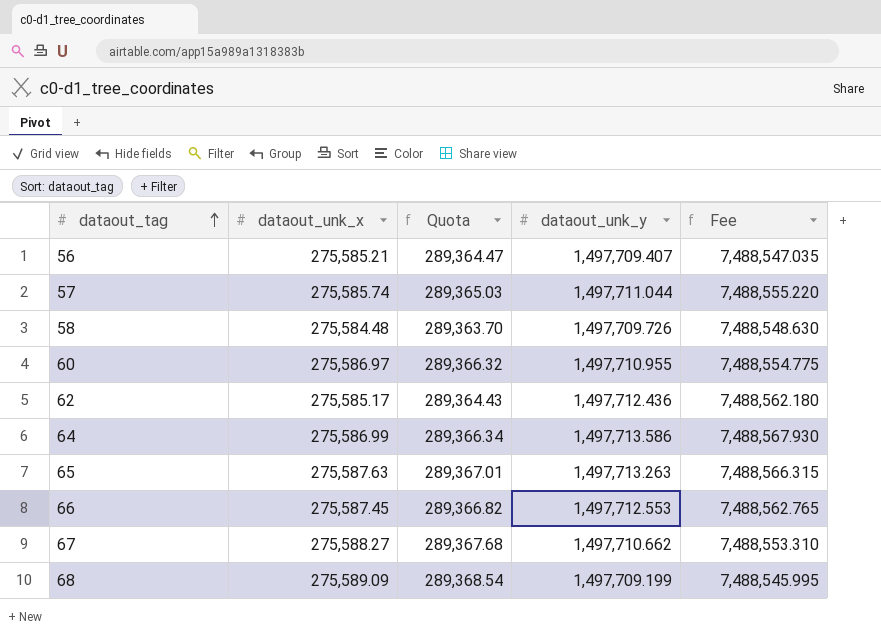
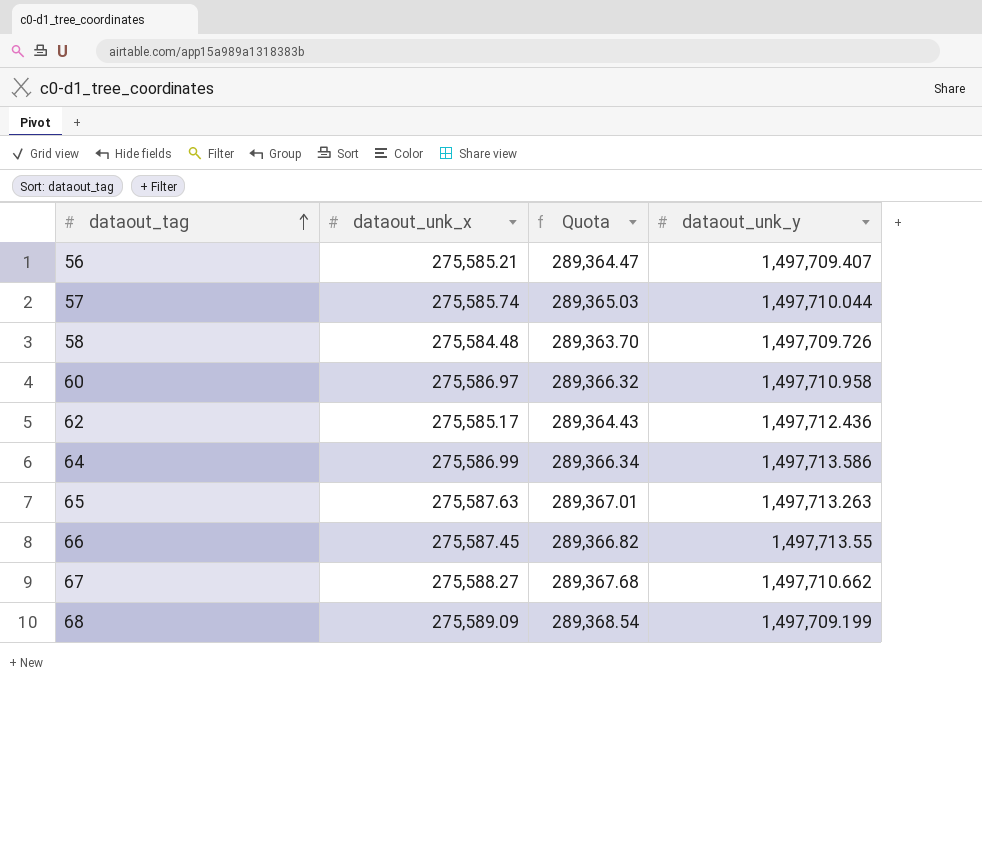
column Fee | formula: [dataout_unk_y] * 5 -> none
57 | dataout_unk_y: 1,497,711.044 -> 1,497,710.044
60 | dataout_unk_y: 1,497,710.955 -> 1,497,710.958
66 | dataout_unk_y: 1,497,712.553 -> 1,497,713.55

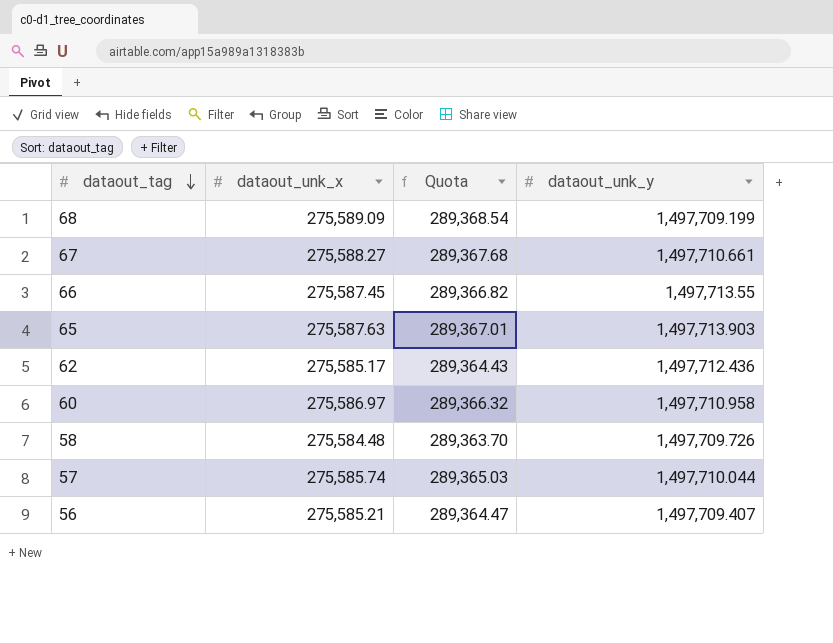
row order: dataout_tag ascending -> dataout_tag descending
row 64: 275,586.99 | 289,366.34 | 1,497,713.586 -> none
67 | dataout_unk_y: 1,497,710.662 -> 1,497,710.661
65 | dataout_unk_y: 1,497,713.263 -> 1,497,713.903

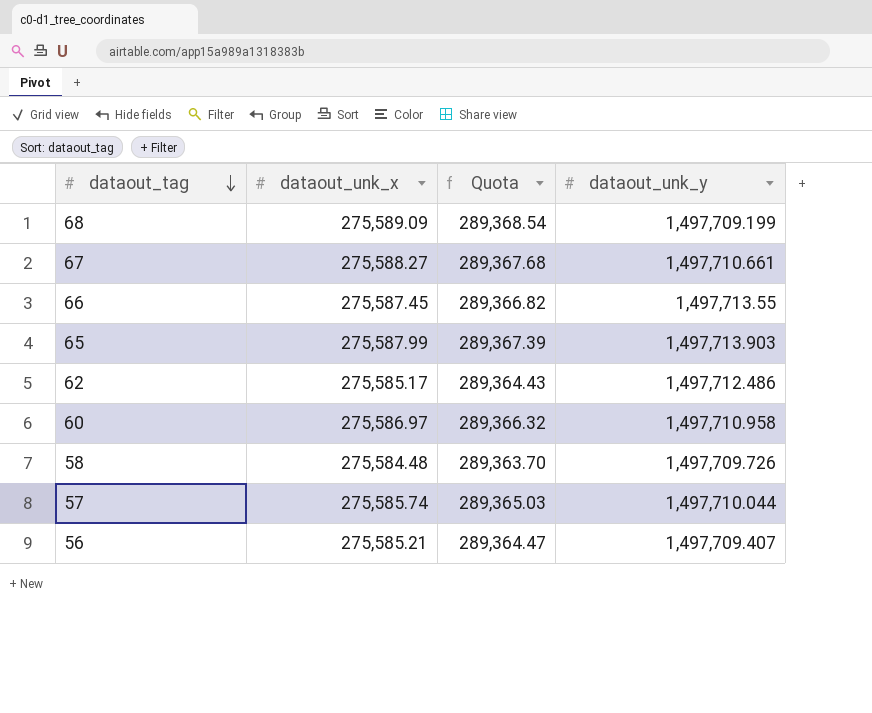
65 | dataout_unk_x: 275,587.63 -> 275,587.99
65 | Quota: 289,367.01 -> 289,367.39
62 | dataout_unk_y: 1,497,712.436 -> 1,497,712.486

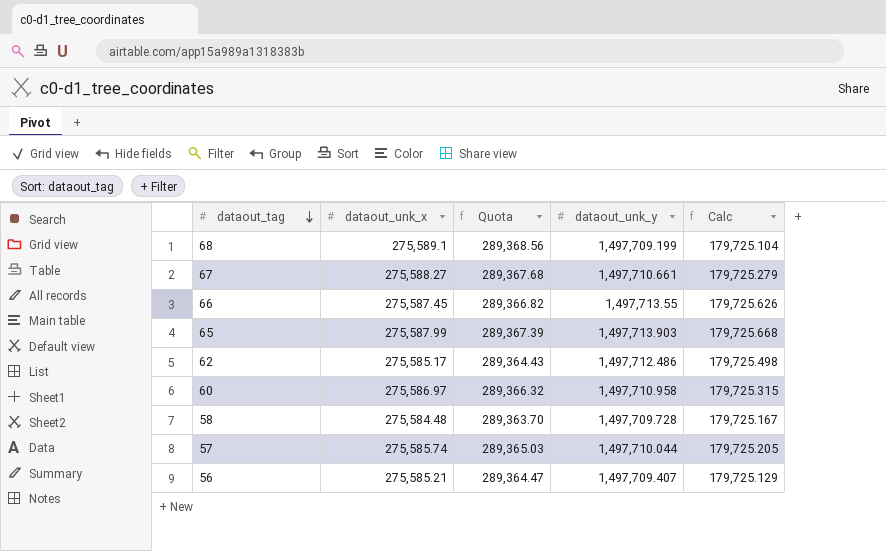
column Calc | formula: none -> [dataout_unk_y] * 0.12
68 | dataout_unk_x: 275,589.09 -> 275,589.1
68 | Quota: 289,368.54 -> 289,368.56
58 | dataout_unk_y: 1,497,709.726 -> 1,497,709.728

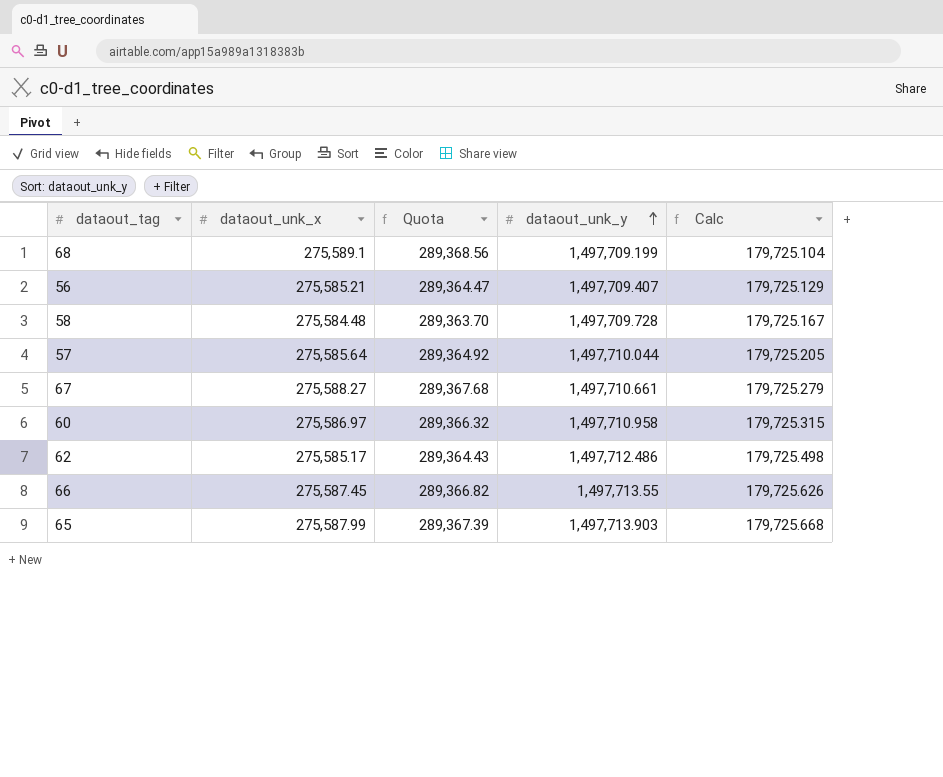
row order: dataout_tag descending -> dataout_unk_y ascending
57 | dataout_unk_x: 275,585.74 -> 275,585.64
57 | Quota: 289,365.03 -> 289,364.92

